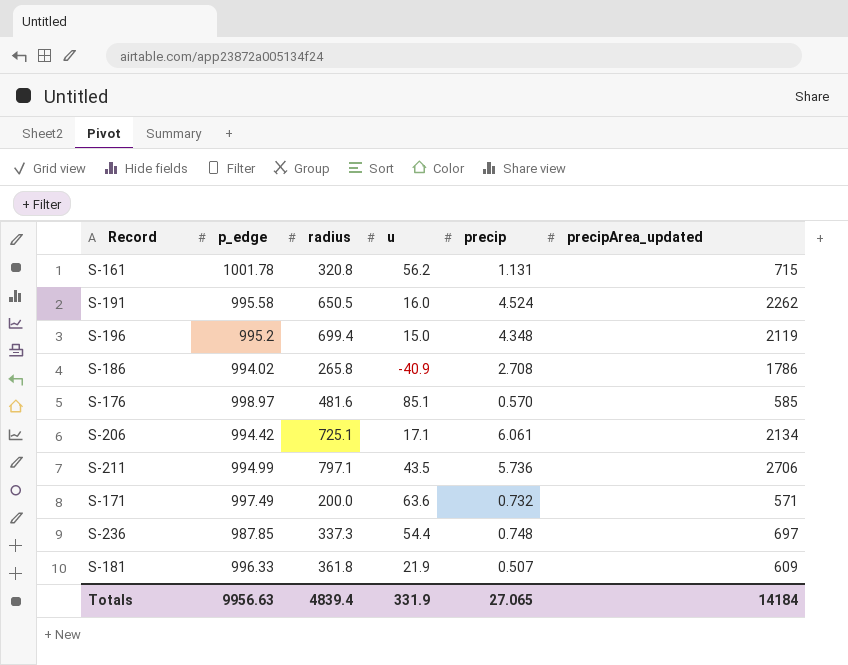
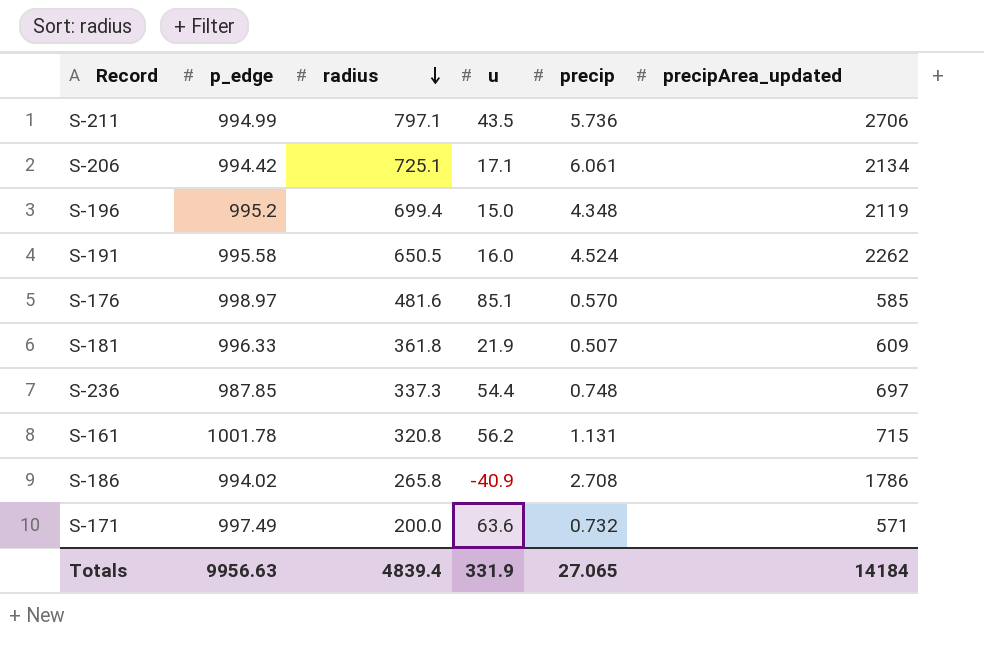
row order: none -> radius descending

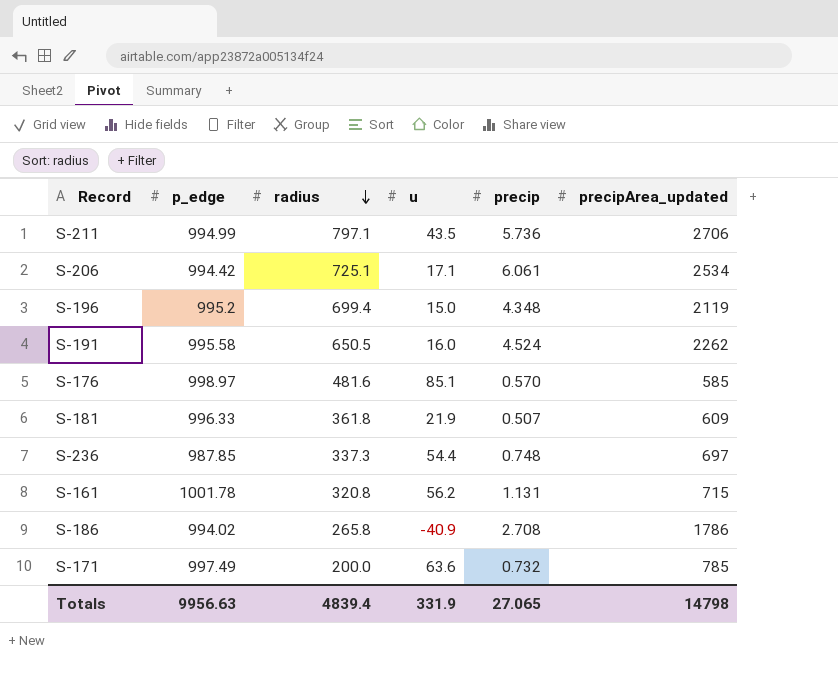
S-206 | precipArea_updated: 2134 -> 2534
S-171 | precipArea_updated: 571 -> 785
Totals | precipArea_updated: 14184 -> 14798

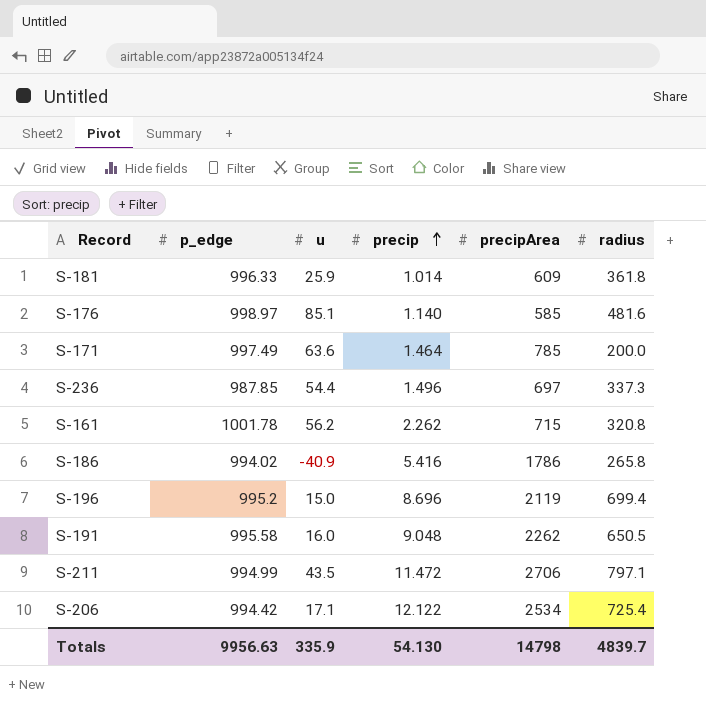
row order: radius descending -> precip ascending
column name: precipArea_updated -> precipArea
column radius | position: 3 -> 6
S-181 | u: 21.9 -> 25.9
S-181 | precip: 0.507 -> 1.014
S-176 | precip: 0.570 -> 1.140
S-171 | precip: 0.732 -> 1.464
S-236 | precip: 0.748 -> 1.496
S-161 | precip: 1.131 -> 2.262
S-186 | precip: 2.708 -> 5.416
S-196 | precip: 4.348 -> 8.696
S-191 | precip: 4.524 -> 9.048
S-211 | precip: 5.736 -> 11.472
S-206 | precip: 6.061 -> 12.122
S-206 | radius: 725.1 -> 725.4
Totals | u: 331.9 -> 335.9
Totals | precip: 27.065 -> 54.130
Totals | radius: 4839.4 -> 4839.7

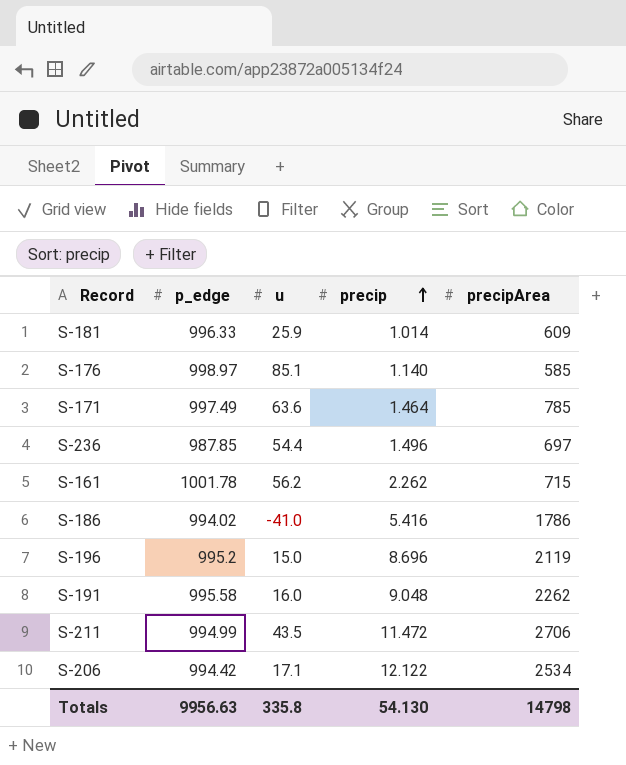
column radius | position: 6 -> none
S-186 | u: -40.9 -> -41.0
Totals | u: 335.9 -> 335.8

